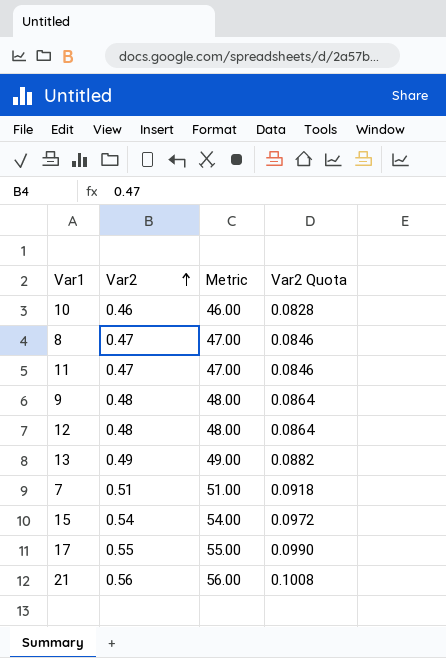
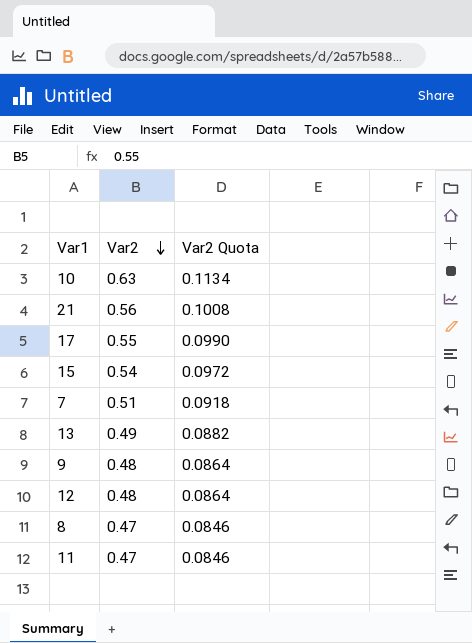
row order: Var2 ascending -> Var2 descending
column Metric | formula: [Var2] * 100 -> none
10 | Var2: 0.46 -> 0.63
10 | Var2 Quota: 0.0828 -> 0.1134

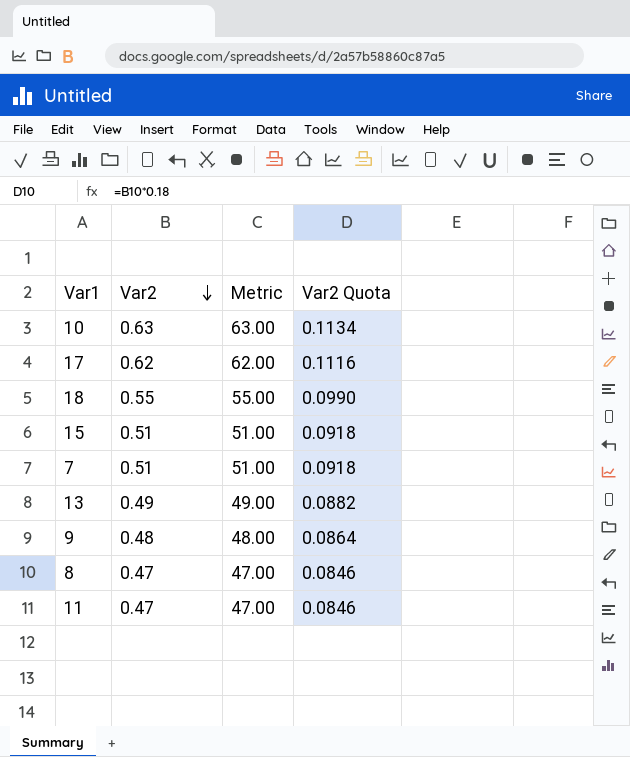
column Metric | formula: none -> [Var2] * 100
row 21: 0.56 | 0.1008 -> none
row 12: 0.48 | 0.0864 -> none
17 | Var2: 0.55 -> 0.62
17 | Var2 Quota: 0.0990 -> 0.1116
row 18: none -> 0.55 | 55.00 | 0.0990
15 | Var2: 0.54 -> 0.51
15 | Var2 Quota: 0.0972 -> 0.0918

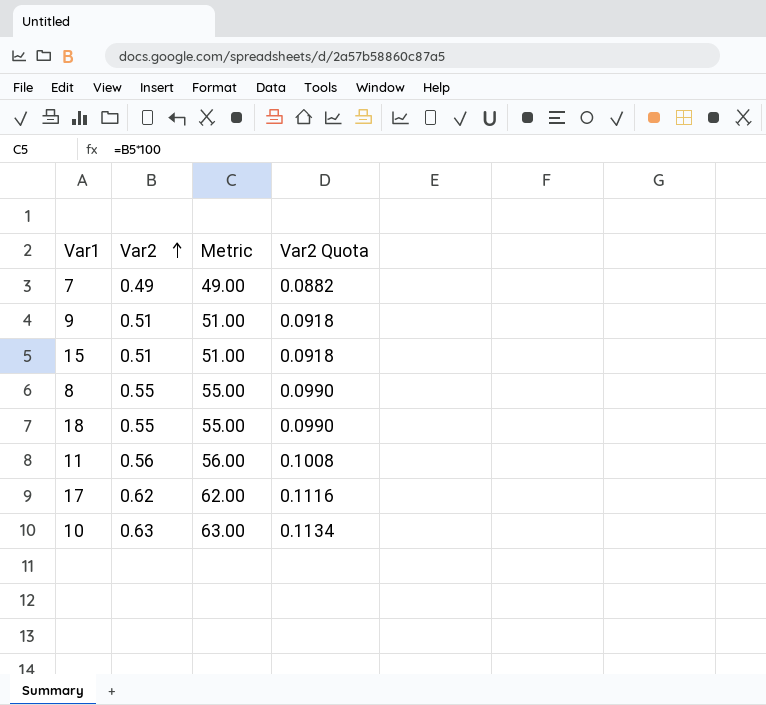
row order: Var2 descending -> Var2 ascending
row 13: 0.49 | 49.00 | 0.0882 -> none
7 | Var2: 0.51 -> 0.49
7 | Metric: 51.00 -> 49.00
7 | Var2 Quota: 0.0918 -> 0.0882
9 | Var2: 0.48 -> 0.51
9 | Metric: 48.00 -> 51.00
9 | Var2 Quota: 0.0864 -> 0.0918
8 | Var2: 0.47 -> 0.55
8 | Metric: 47.00 -> 55.00
8 | Var2 Quota: 0.0846 -> 0.0990
11 | Var2: 0.47 -> 0.56
11 | Metric: 47.00 -> 56.00
11 | Var2 Quota: 0.0846 -> 0.1008

